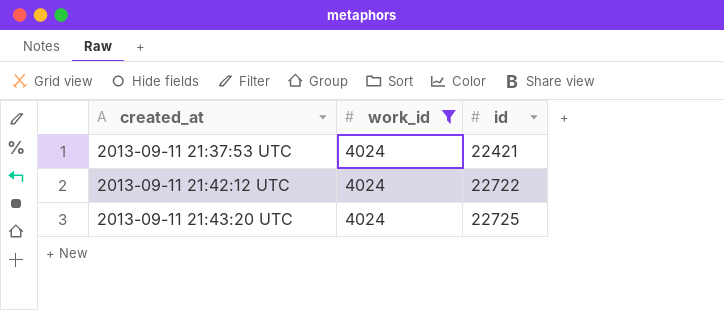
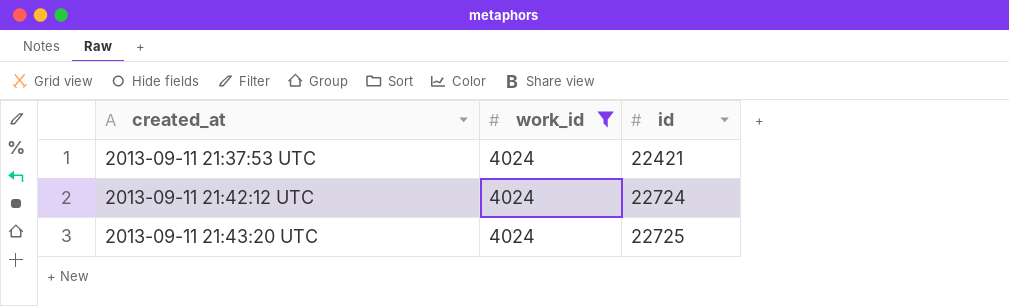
2013-09-11 21:42:12 UTC | id: 22722 -> 22724

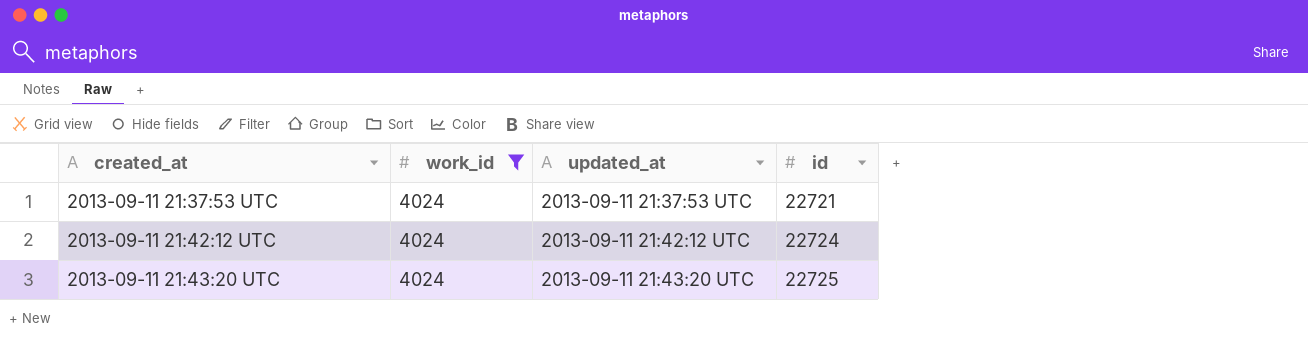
column updated_at | position: none -> 3
2013-09-11 21:37:53 UTC | id: 22421 -> 22721

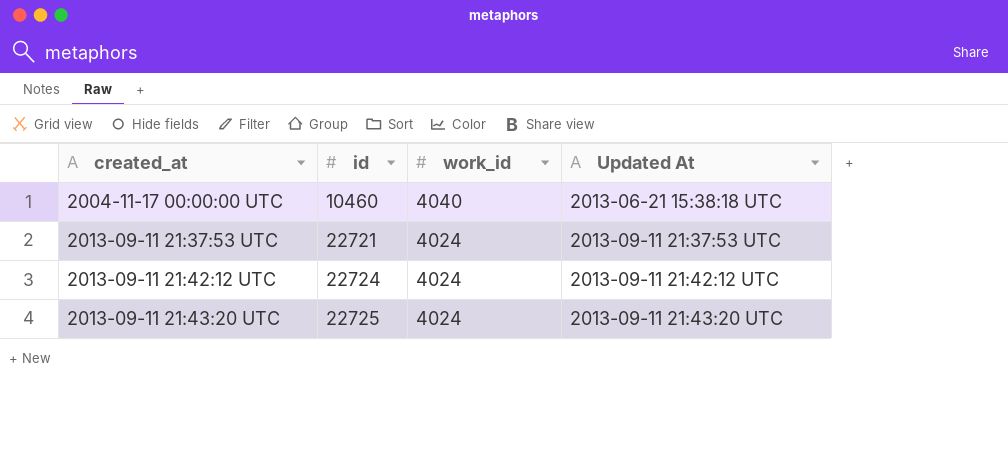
filter: work_id = 4024 -> none
column id | position: 4 -> 2
column name: updated_at -> Updated At

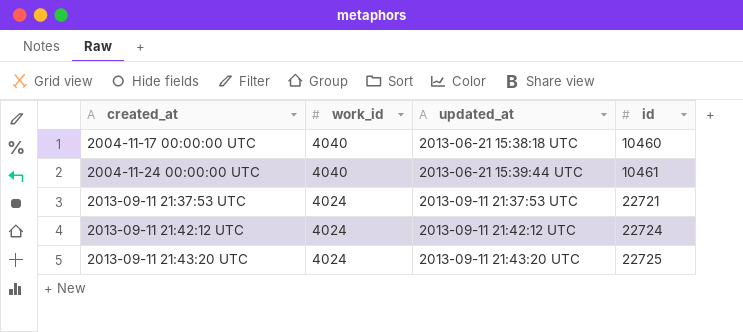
column name: Updated At -> updated_at
column id | position: 2 -> 4
row 2004-11-24 00:00:00 UTC: none -> 4040 | 2013-06-21 15:39:44 UTC | 10461

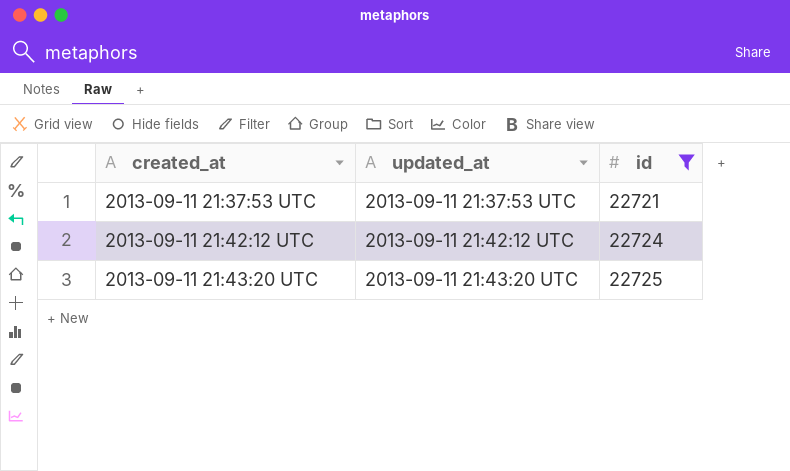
filter: none -> id >= 22721
column work_id | position: 2 -> none

